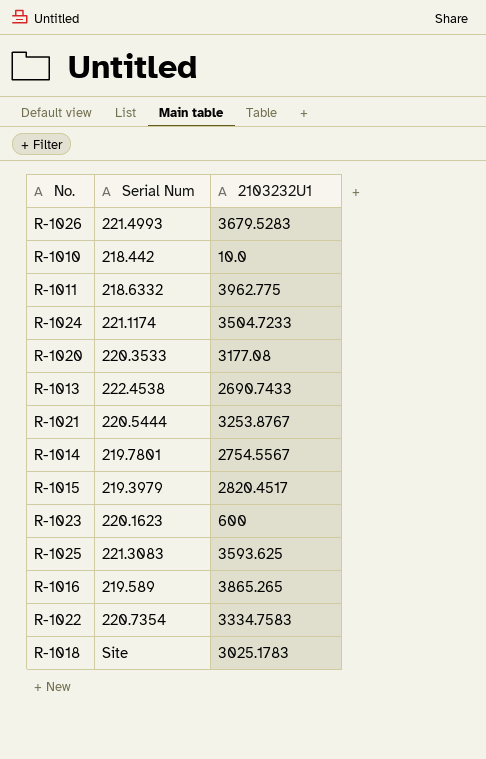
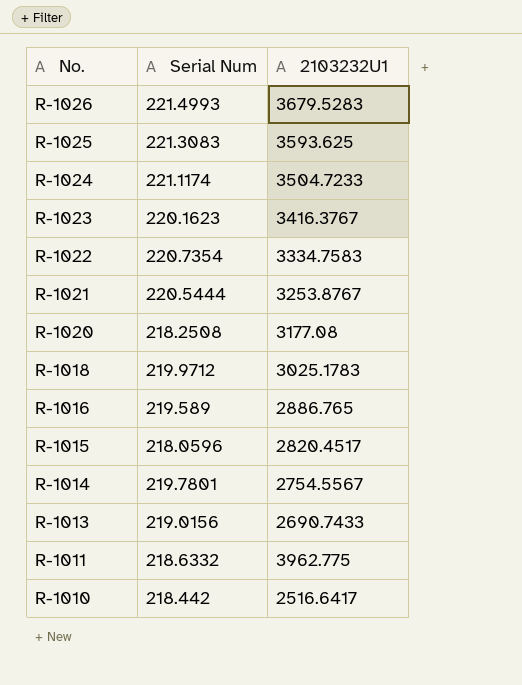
row order: none -> No. descending
R-1023 | 2103232U1: 600 -> 3416.3767
R-1020 | Serial Num: 220.3533 -> 218.2508
R-1018 | Serial Num: Site -> 219.9712
R-1016 | 2103232U1: 3865.265 -> 2886.765
R-1015 | Serial Num: 219.3979 -> 218.0596
R-1013 | Serial Num: 222.4538 -> 219.0156
R-1010 | 2103232U1: 10.0 -> 2516.6417

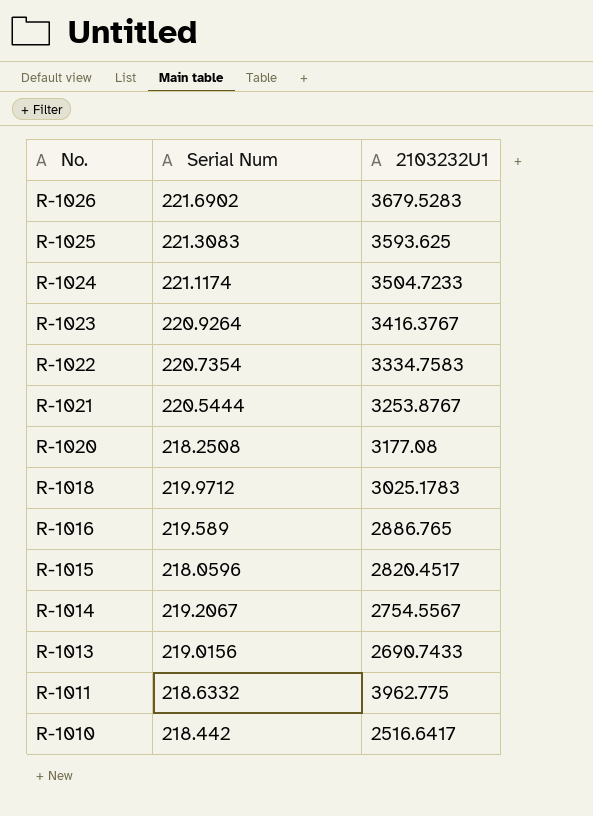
R-1026 | Serial Num: 221.4993 -> 221.6902
R-1023 | Serial Num: 220.1623 -> 220.9264
R-1014 | Serial Num: 219.7801 -> 219.2067

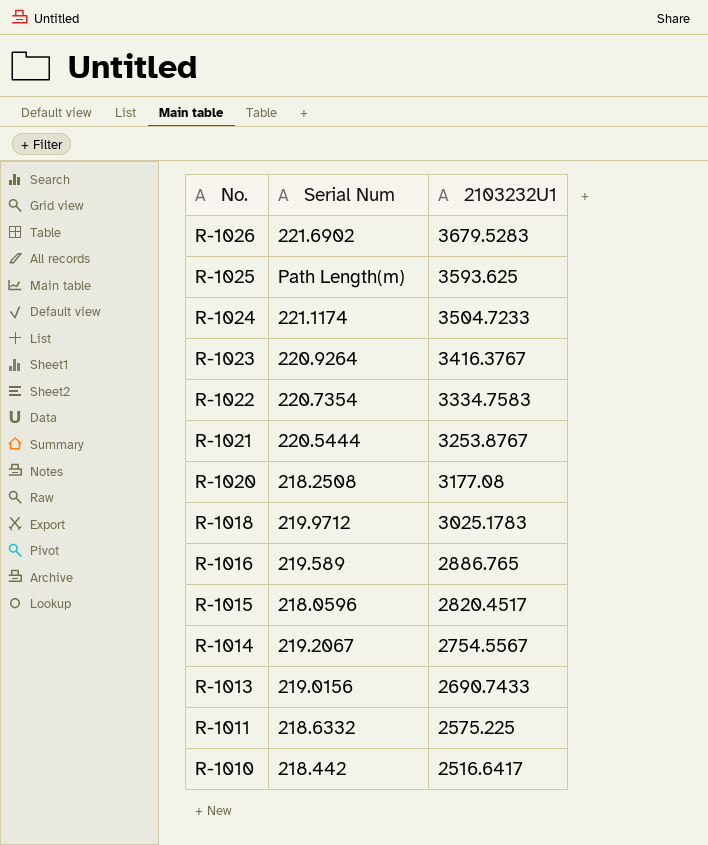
R-1025 | Serial Num: 221.3083 -> Path Length(m)
R-1011 | 2103232U1: 3962.775 -> 2575.225

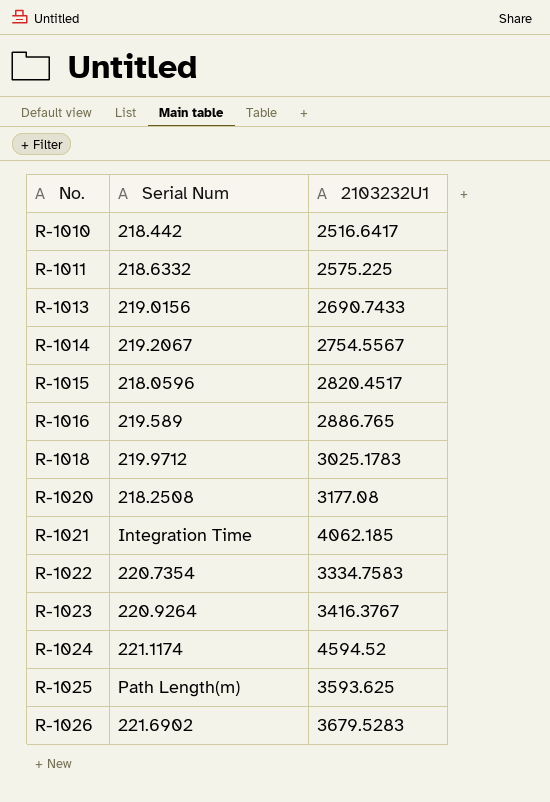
row order: No. descending -> No. ascending
R-1021 | Serial Num: 220.5444 -> Integration Time
R-1021 | 2103232U1: 3253.8767 -> 4062.185
R-1024 | 2103232U1: 3504.7233 -> 4594.52

